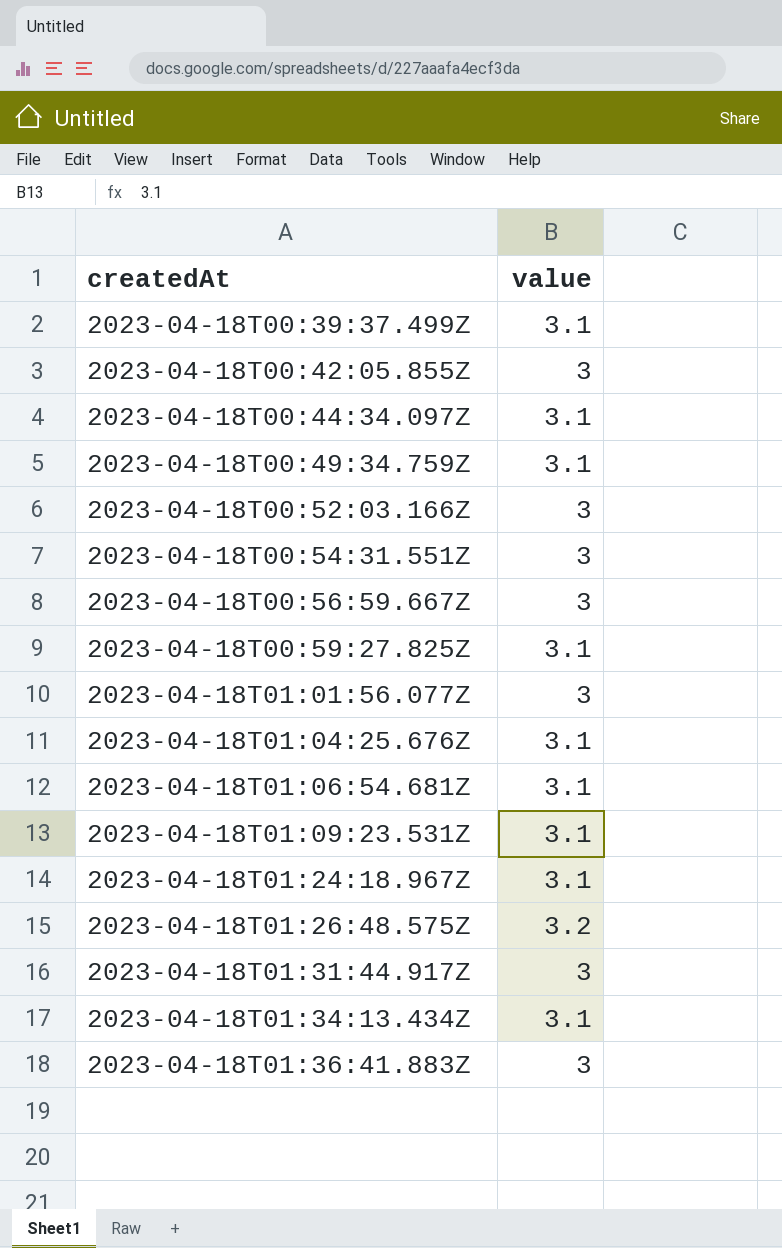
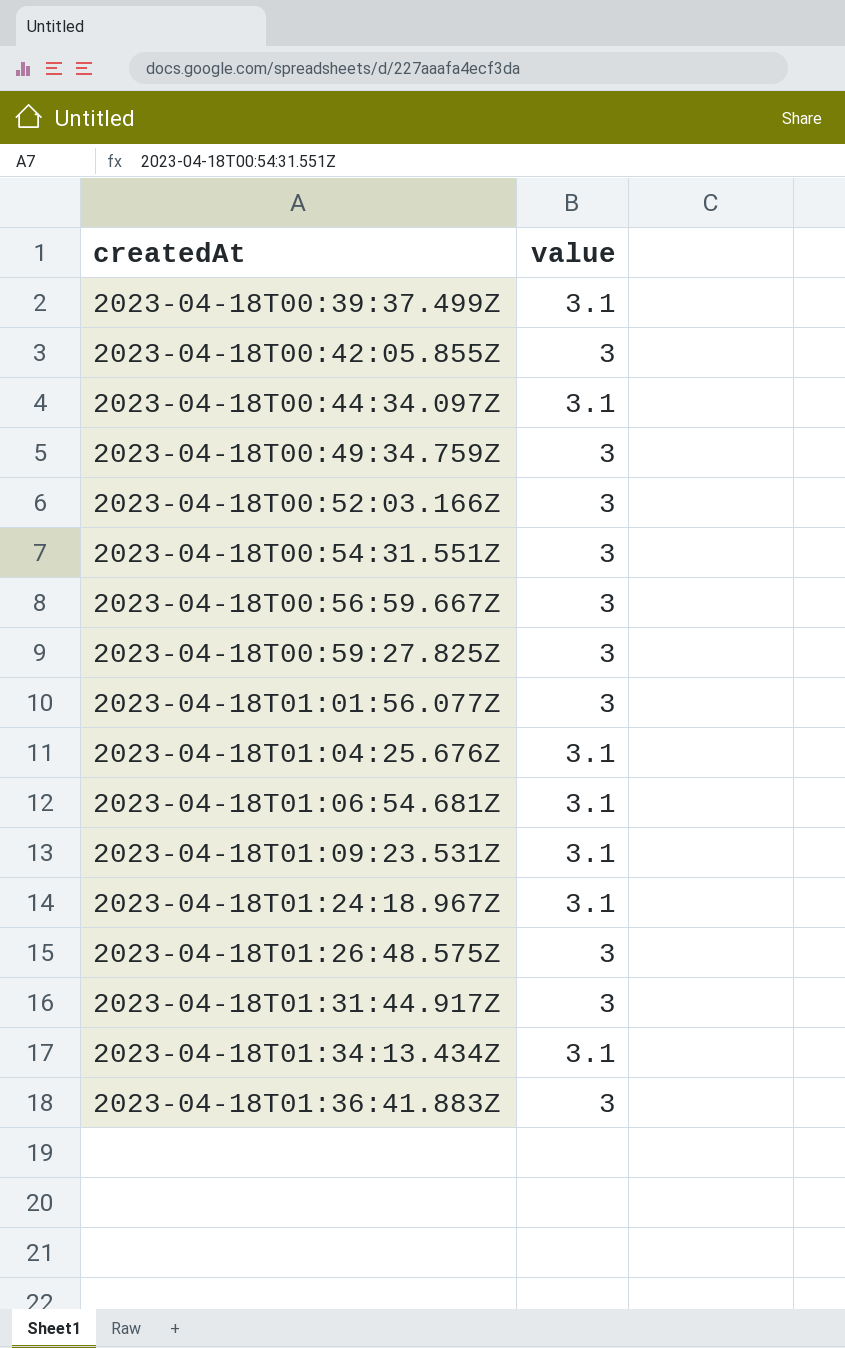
2023-04-18T00:49:34.759Z | value: 3.1 -> 3
2023-04-18T00:59:27.825Z | value: 3.1 -> 3
2023-04-18T01:26:48.575Z | value: 3.2 -> 3

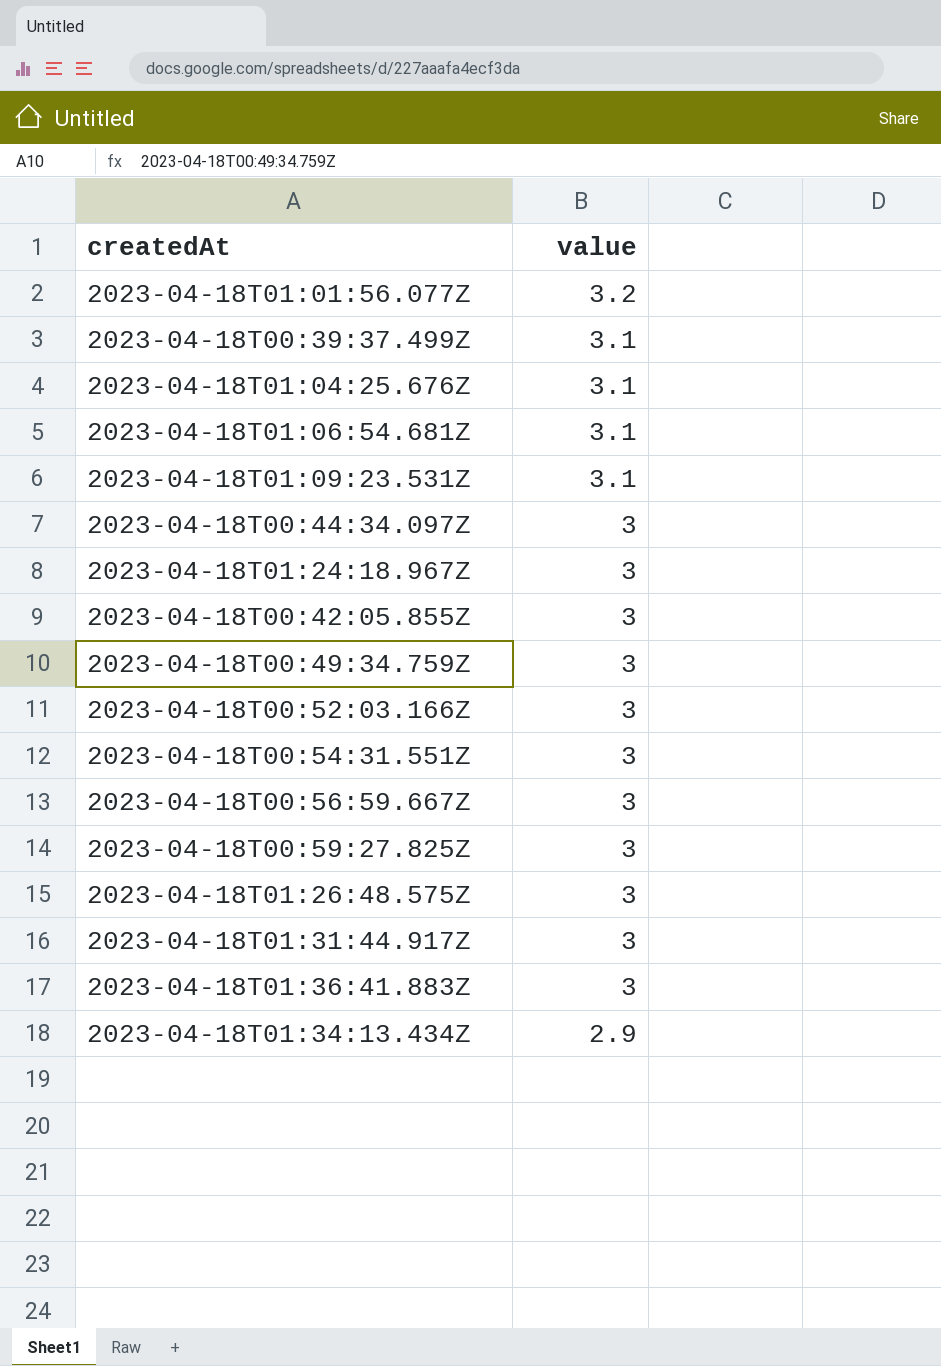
row order: createdAt ascending -> value descending
2023-04-18T01:01:56.077Z | value: 3 -> 3.2
2023-04-18T00:44:34.097Z | value: 3.1 -> 3
2023-04-18T01:24:18.967Z | value: 3.1 -> 3
2023-04-18T01:34:13.434Z | value: 3.1 -> 2.9

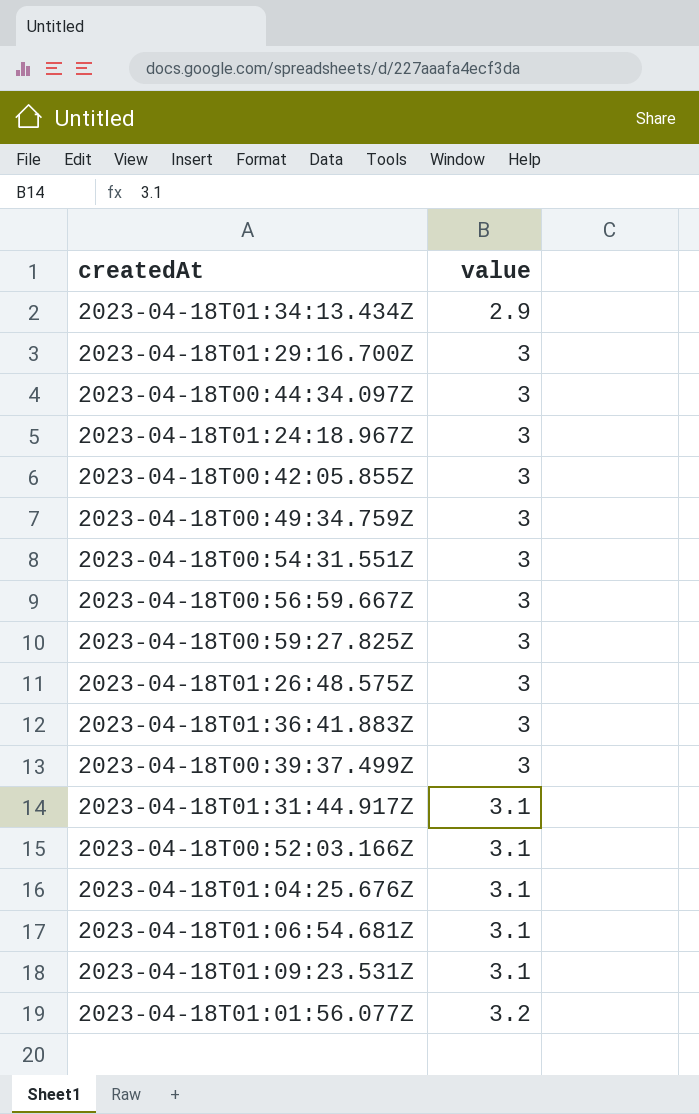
row order: value descending -> value ascending
row 2023-04-18T01:29:16.700Z: none -> 3
2023-04-18T00:39:37.499Z | value: 3.1 -> 3
2023-04-18T01:31:44.917Z | value: 3 -> 3.1
2023-04-18T00:52:03.166Z | value: 3 -> 3.1

